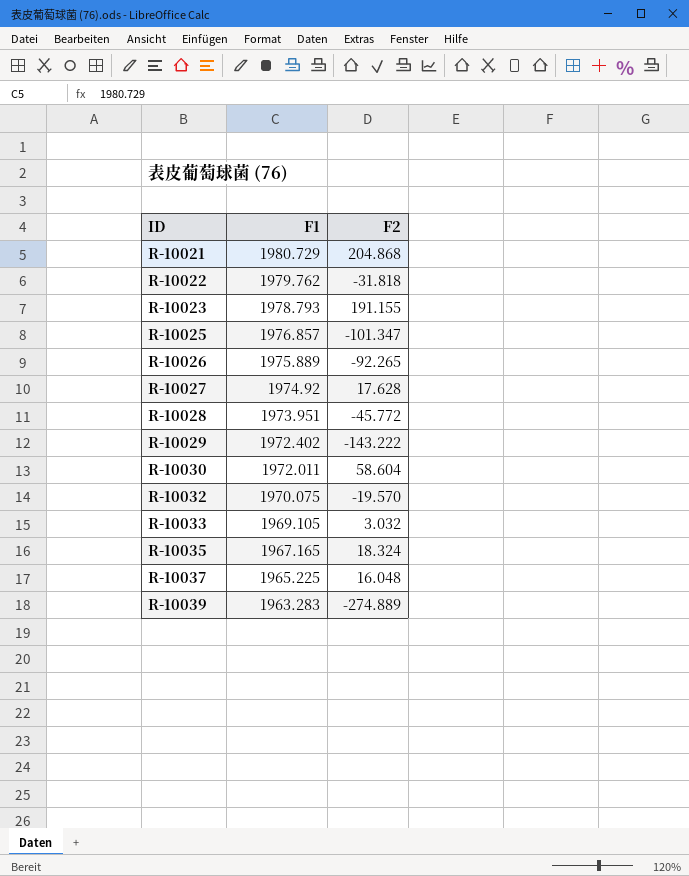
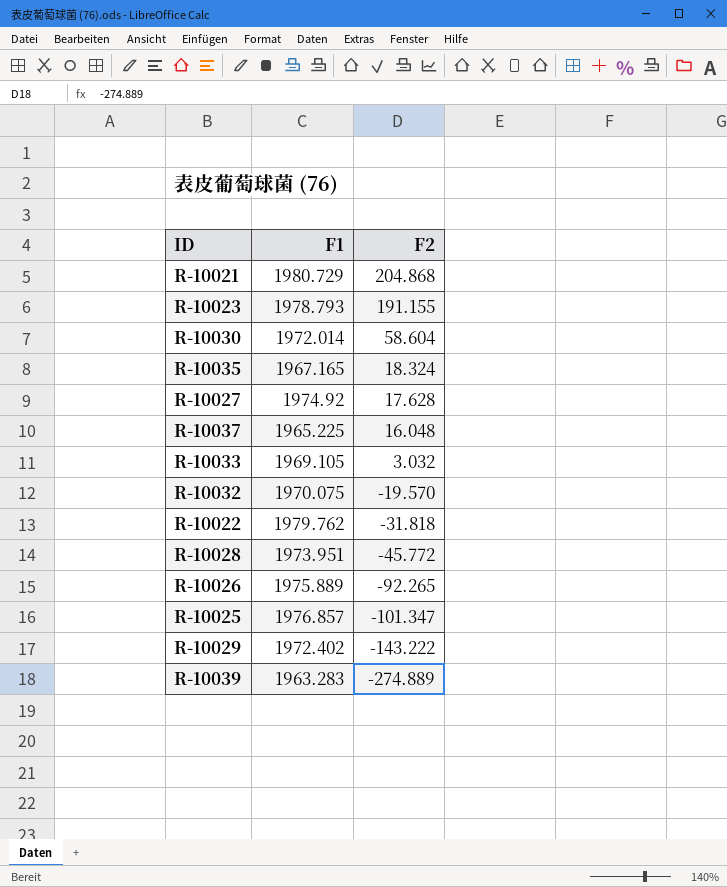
row order: ID ascending -> F2 descending
R-10030 | F1: 1972.011 -> 1972.014

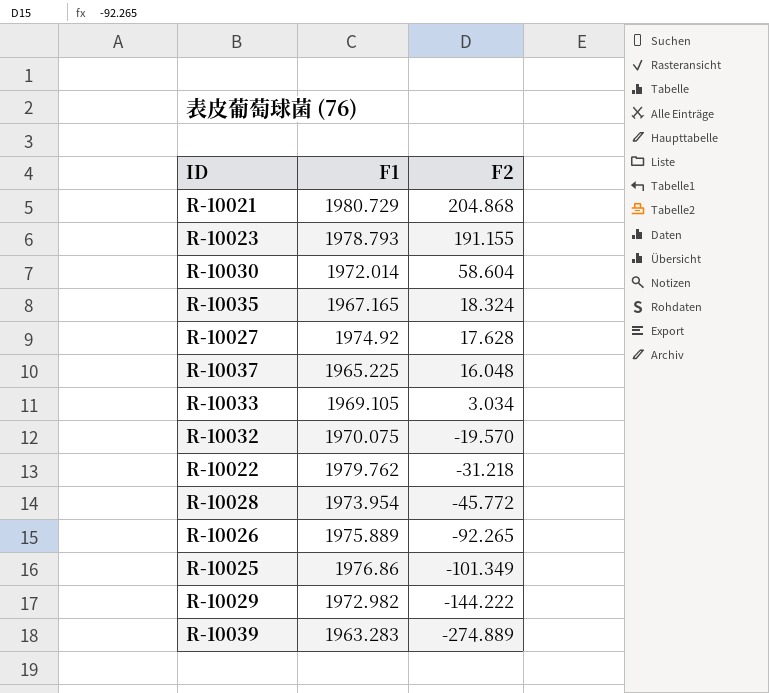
R-10033 | F2: 3.032 -> 3.034
R-10022 | F2: -31.818 -> -31.218
R-10028 | F1: 1973.951 -> 1973.954
R-10025 | F1: 1976.857 -> 1976.86
R-10025 | F2: -101.347 -> -101.349
R-10029 | F1: 1972.402 -> 1972.982
R-10029 | F2: -143.222 -> -144.222

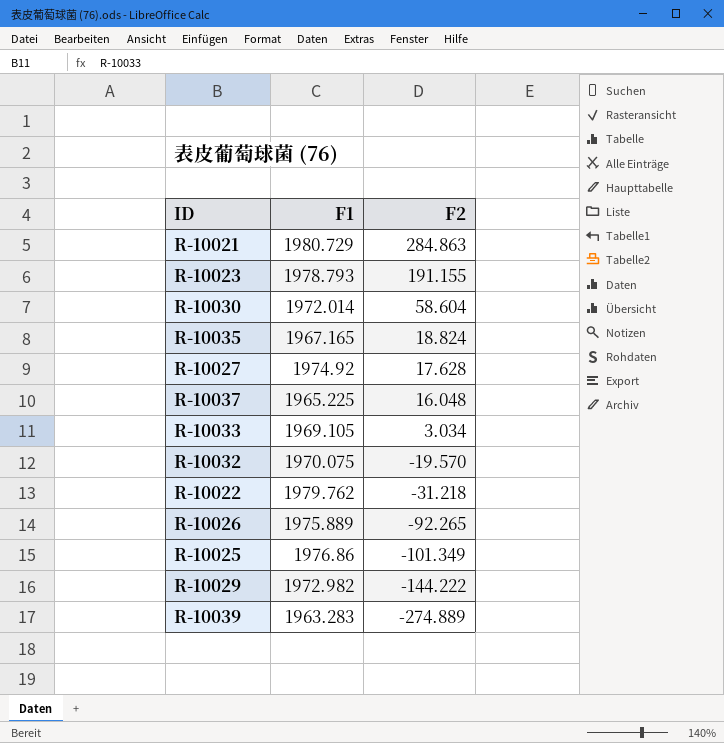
row R-10028: 1973.954 | -45.772 -> none
R-10021 | F2: 204.868 -> 284.863
R-10035 | F2: 18.324 -> 18.824

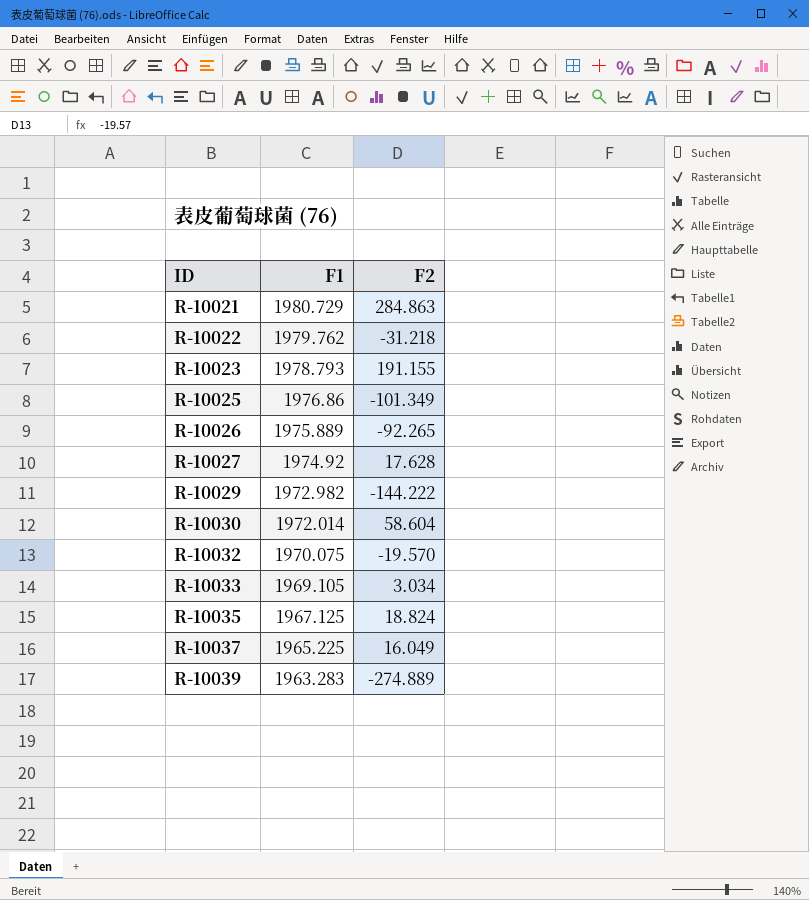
row order: F2 descending -> ID ascending
R-10035 | F1: 1967.165 -> 1967.125
R-10037 | F2: 16.048 -> 16.049

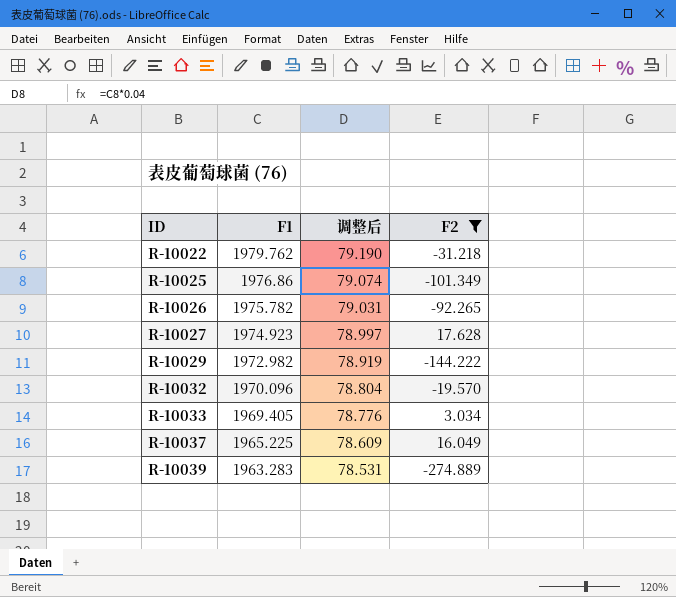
filter: none -> F2 <= 17.628
column 调整后 | formula: none -> [F1] * 0.04
R-10026 | F1: 1975.889 -> 1975.782
R-10027 | F1: 1974.92 -> 1974.923
R-10032 | F1: 1970.075 -> 1970.096
R-10033 | F1: 1969.105 -> 1969.405

